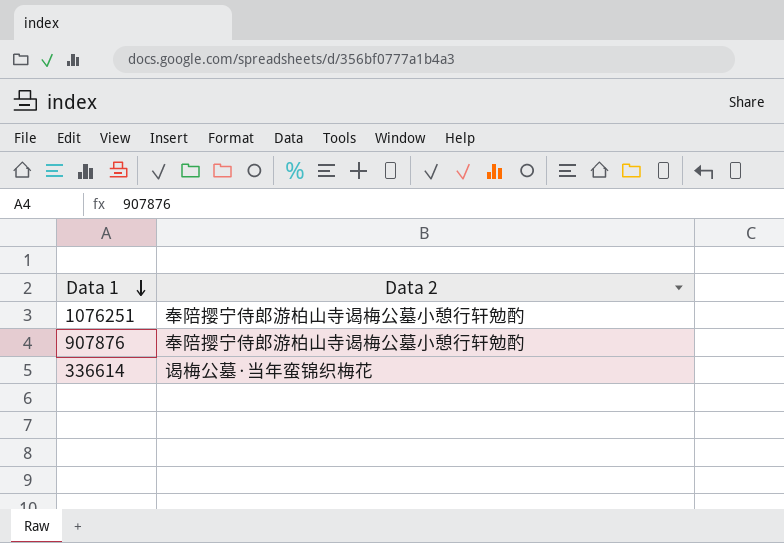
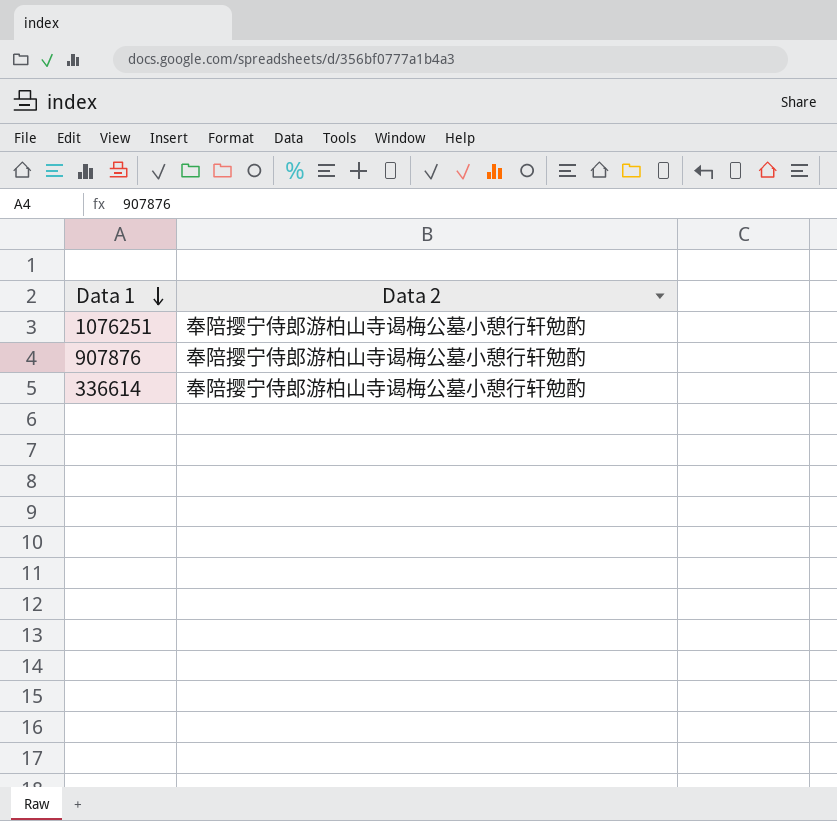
336614 | Data 2: 谒梅公墓·当年蛮锦织梅花 -> 奉陪撄宁侍郎游柏山寺谒梅公墓小憩行轩勉酌

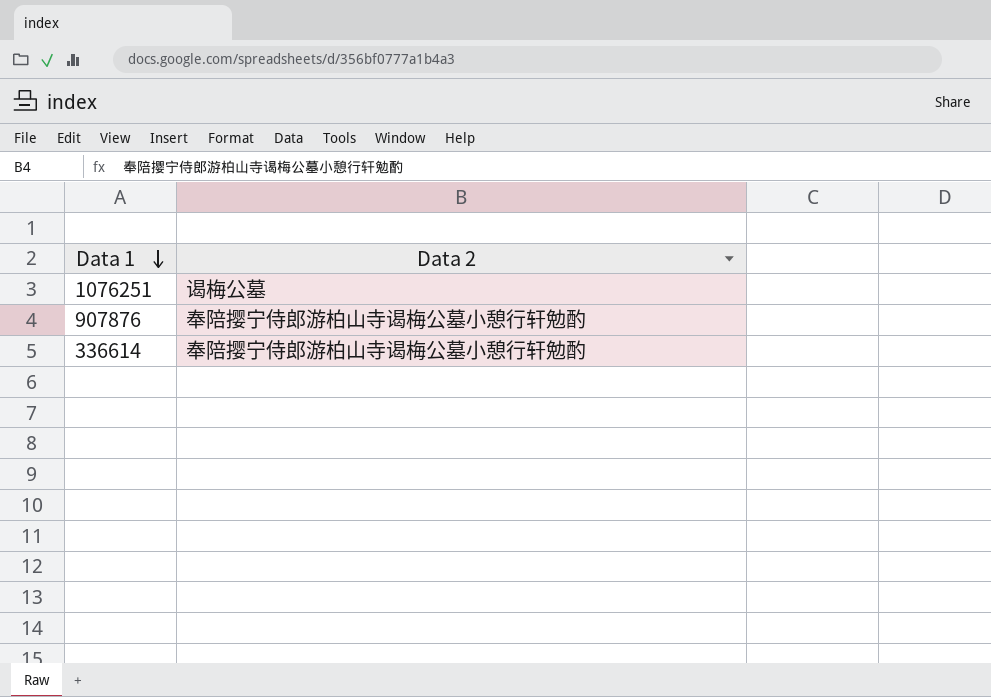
1076251 | Data 2: 奉陪撄宁侍郎游柏山寺谒梅公墓小憩行轩勉酌 -> 谒梅公墓

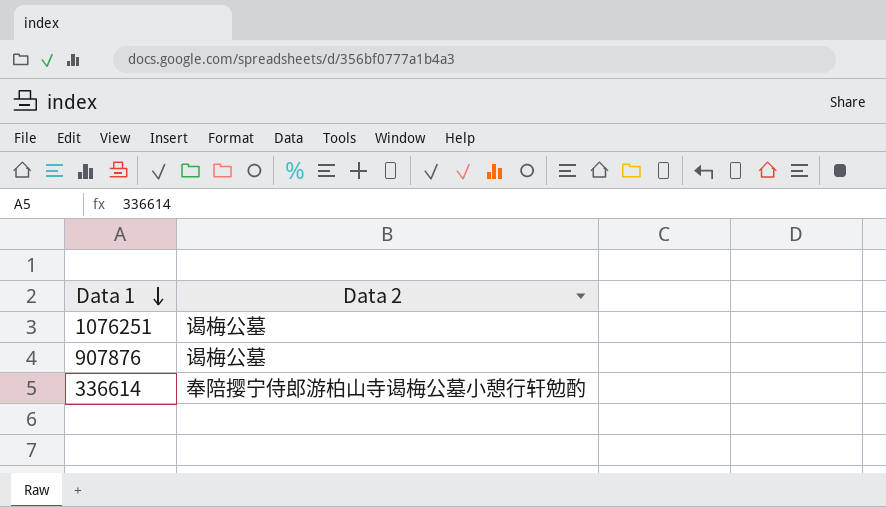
907876 | Data 2: 奉陪撄宁侍郎游柏山寺谒梅公墓小憩行轩勉酌 -> 谒梅公墓

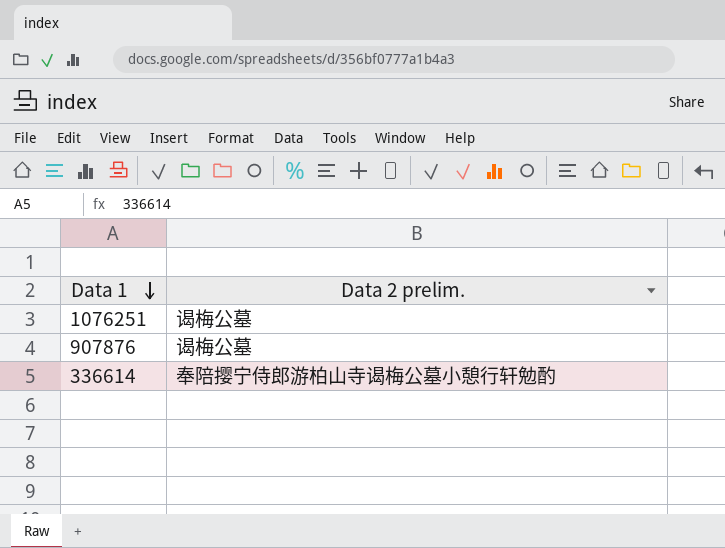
column name: Data 2 -> Data 2 prelim.

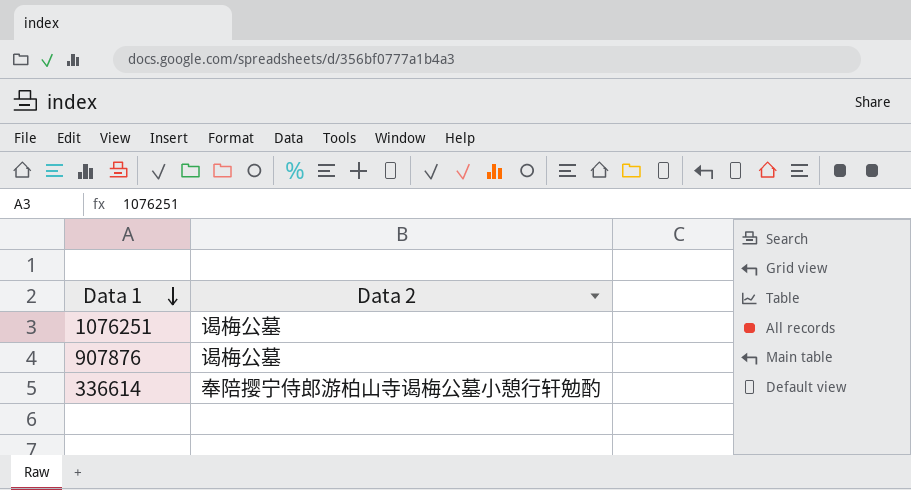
column name: Data 2 prelim. -> Data 2

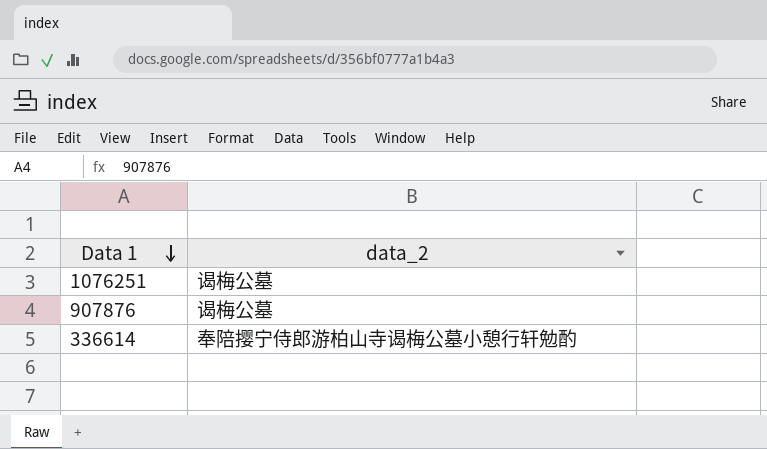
column name: Data 2 -> data_2

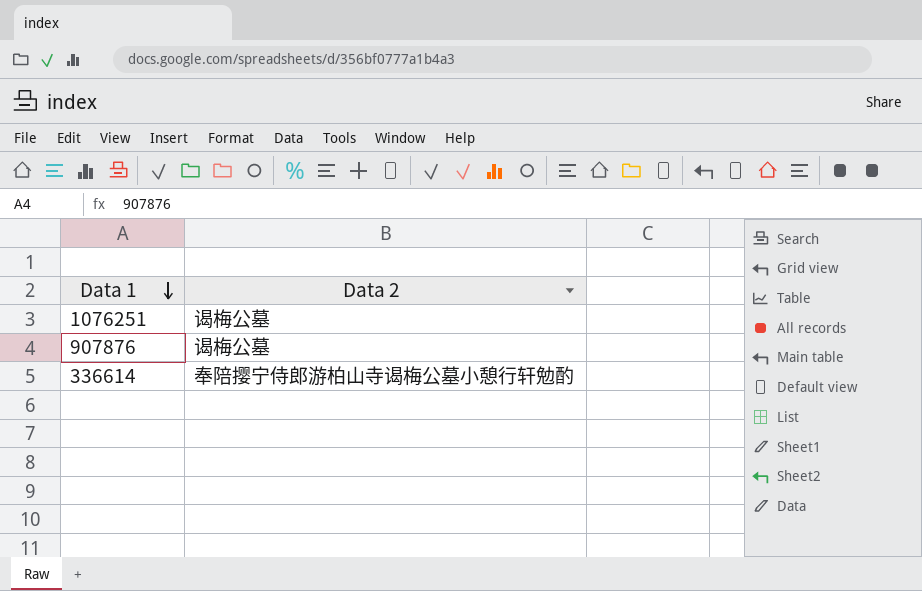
column name: data_2 -> Data 2

